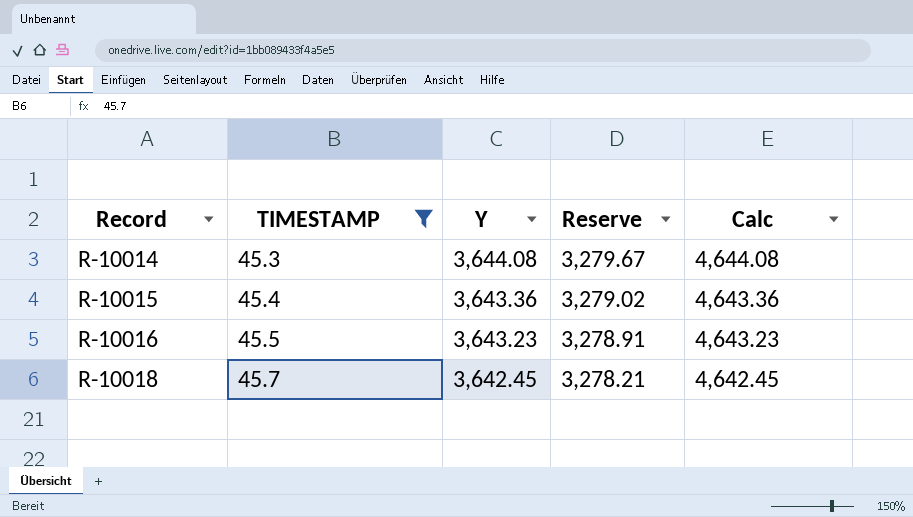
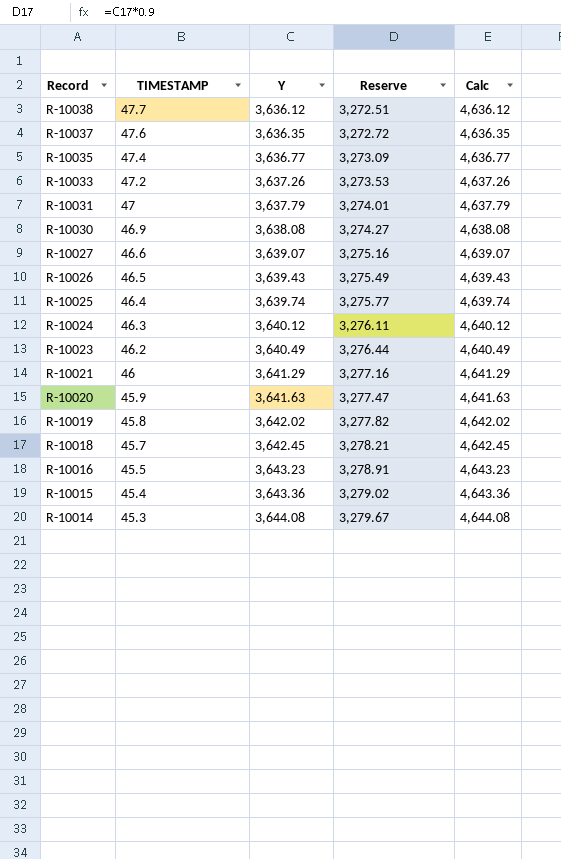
filter: TIMESTAMP <= 45.7 -> none
row order: Record ascending -> Record descending

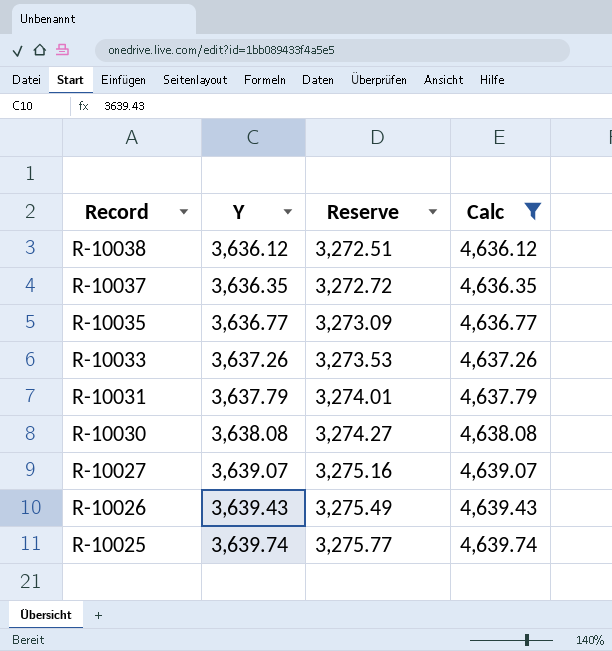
filter: none -> Calc <= 4,639.74
column TIMESTAMP | position: 2 -> none

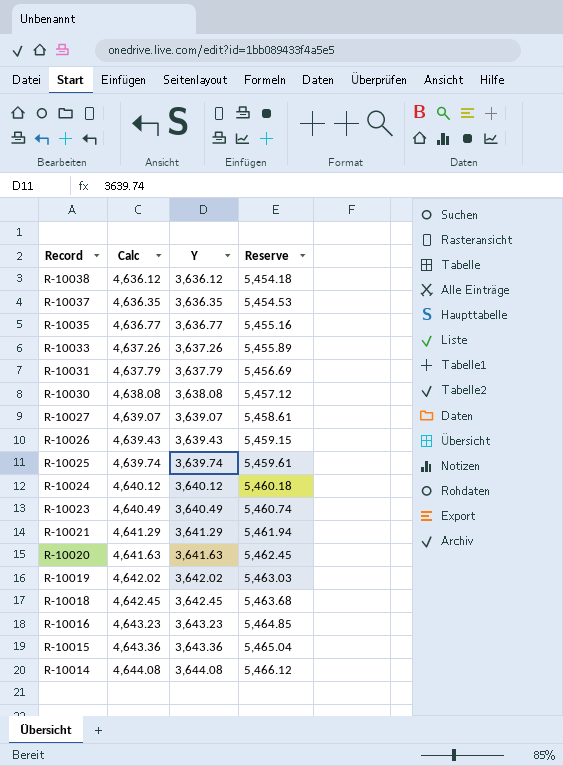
filter: Calc <= 4,639.74 -> none
column Calc | position: 4 -> 2
column Reserve | formula: [Y] * 0.9 -> [Y] * 1.5

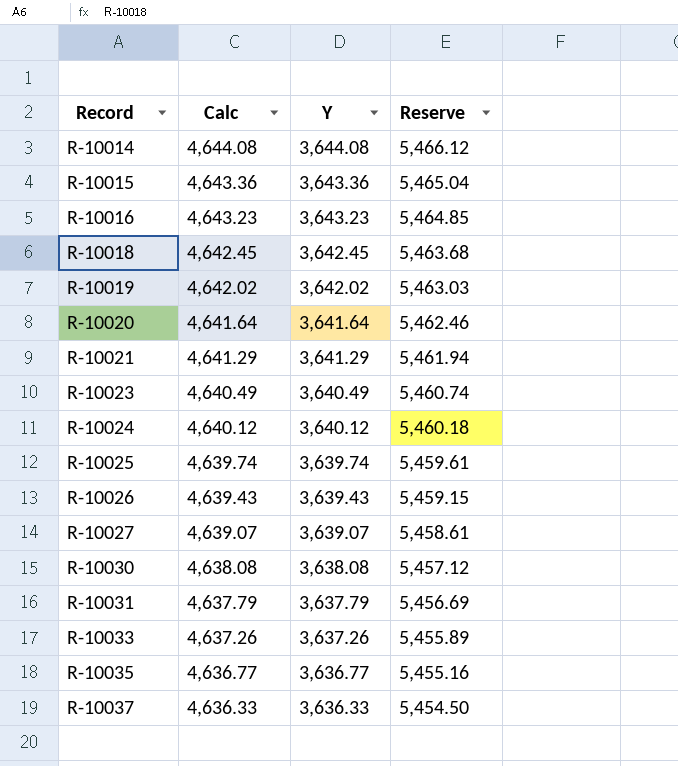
row order: Record descending -> Record ascending
row R-10038: 4,636.12 | 3,636.12 | 5,454.18 -> none
R-10020 | Calc: 4,641.63 -> 4,641.64
R-10020 | Y: 3,641.63 -> 3,641.64
R-10020 | Reserve: 5,462.45 -> 5,462.46
R-10037 | Calc: 4,636.35 -> 4,636.33
R-10037 | Y: 3,636.35 -> 3,636.33
R-10037 | Reserve: 5,454.53 -> 5,454.50

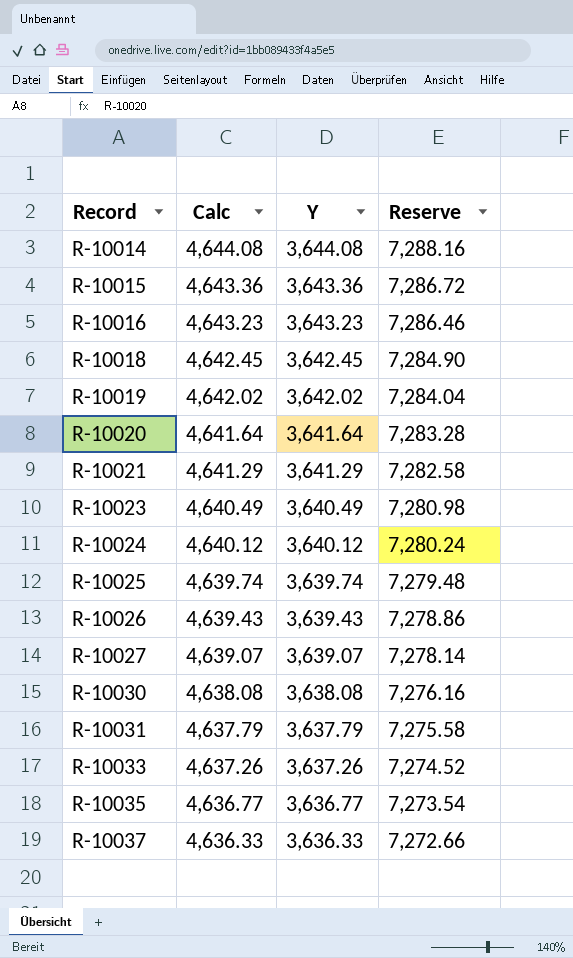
column Reserve | formula: [Y] * 1.5 -> [Y] * 2

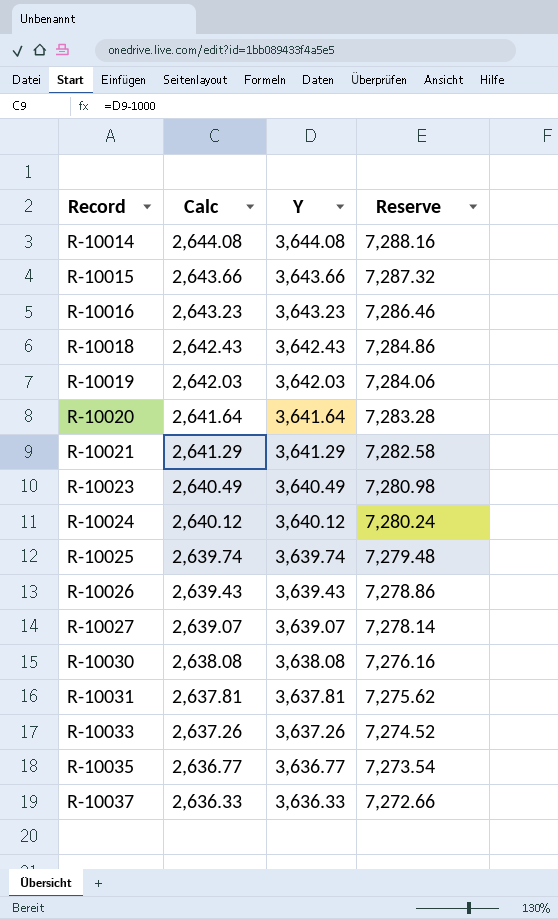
column Calc | formula: [Y] + 1000 -> [Y] - 1000
R-10015 | Y: 3,643.36 -> 3,643.66
R-10015 | Reserve: 7,286.72 -> 7,287.32
R-10018 | Y: 3,642.45 -> 3,642.43
R-10018 | Reserve: 7,284.90 -> 7,284.86
R-10019 | Y: 3,642.02 -> 3,642.03
R-10019 | Reserve: 7,284.04 -> 7,284.06
R-10031 | Y: 3,637.79 -> 3,637.81
R-10031 | Reserve: 7,275.58 -> 7,275.62

